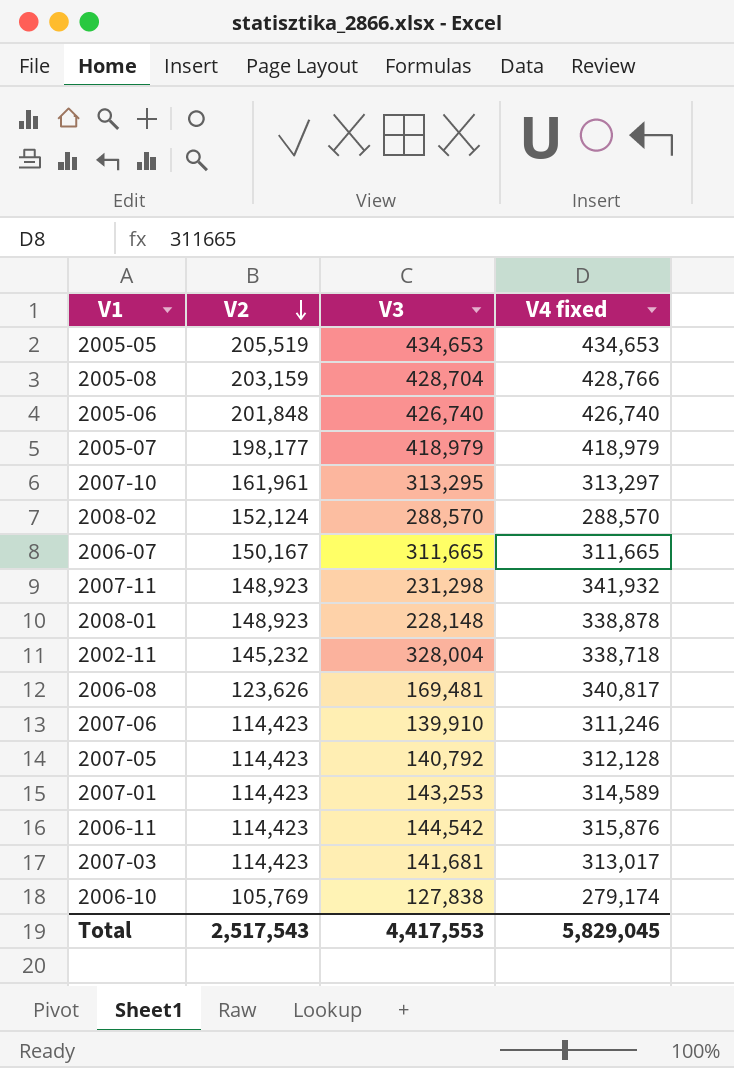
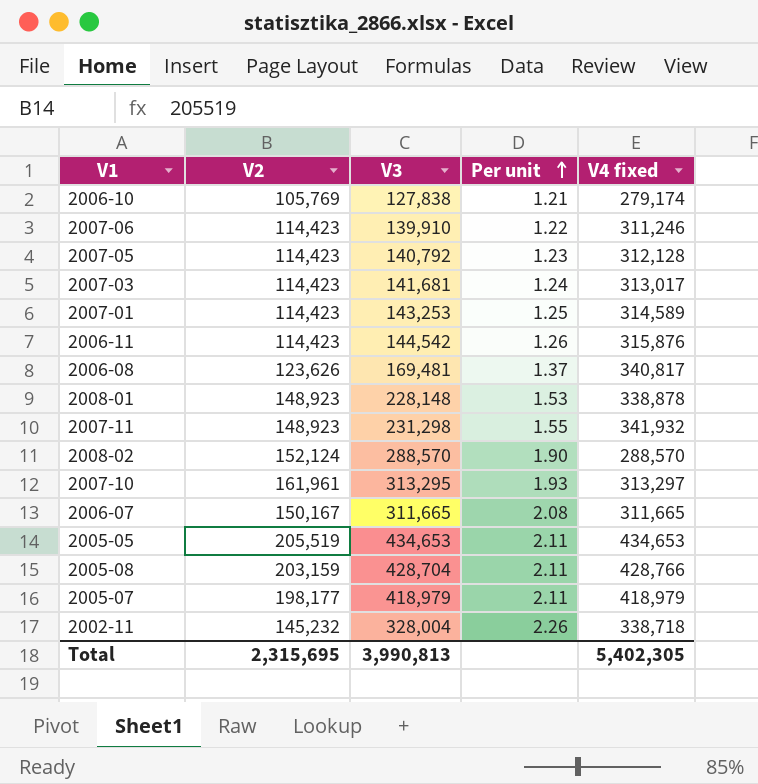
row order: V2 descending -> Per unit ascending
column Per unit | formula: none -> [V3] / [V2]
row 2005-06: 201,848 | 426,740 | 426,740 -> none
Total | V2: 2,517,543 -> 2,315,695
Total | V3: 4,417,553 -> 3,990,813
Total | V4 fixed: 5,829,045 -> 5,402,305

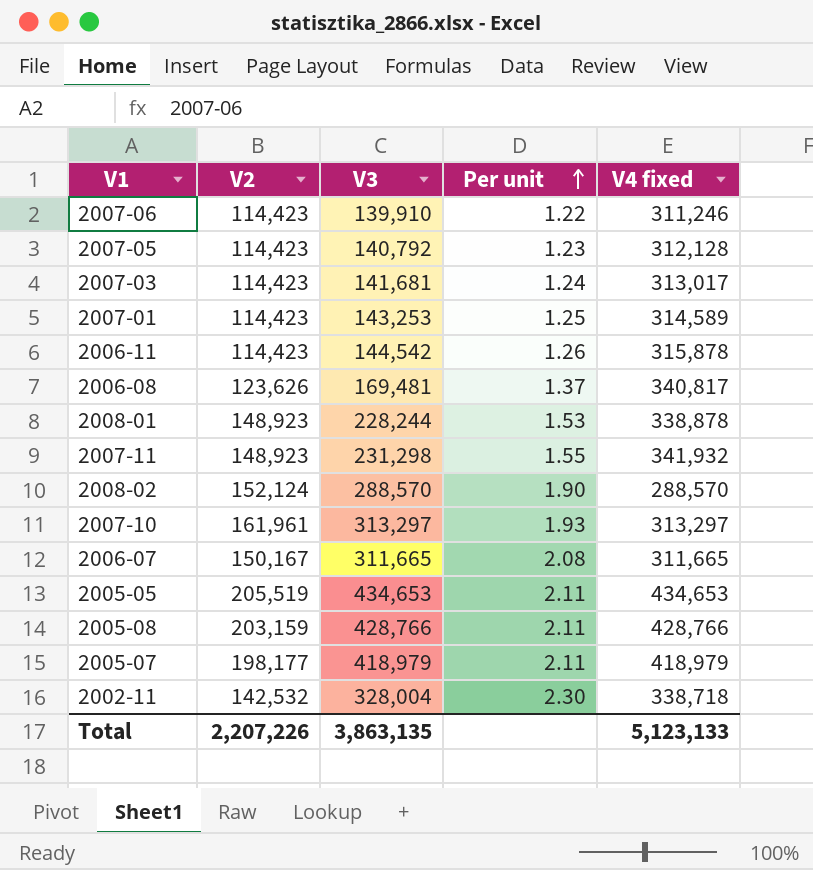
row 2006-10: 105,769 | 127,838 | 1.21 | 279,174 -> none
2006-11 | V4 fixed: 315,876 -> 315,878
2008-01 | V3: 228,148 -> 228,244
2007-10 | V3: 313,295 -> 313,297
2005-08 | V3: 428,704 -> 428,766
2002-11 | V2: 145,232 -> 142,532
2002-11 | Per unit: 2.26 -> 2.30
Total | V2: 2,315,695 -> 2,207,226
Total | V3: 3,990,813 -> 3,863,135
Total | V4 fixed: 5,402,305 -> 5,123,133

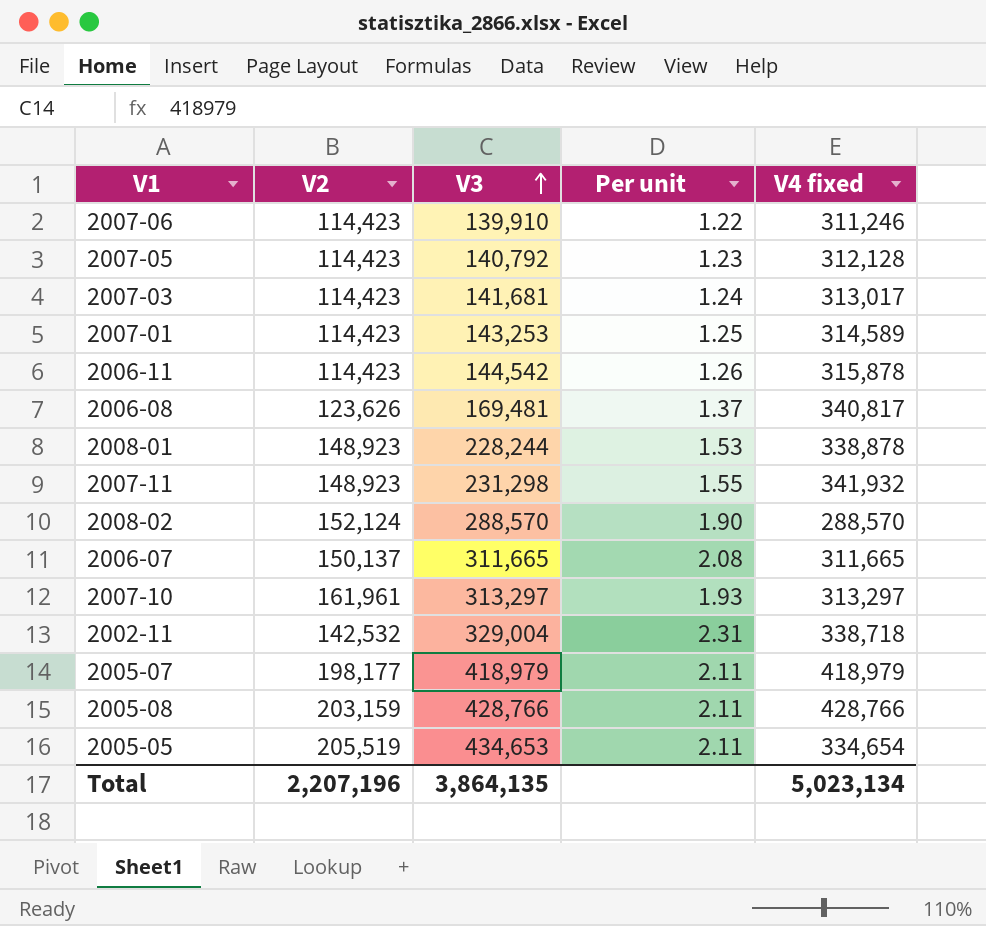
row order: Per unit ascending -> V3 ascending
2006-07 | V2: 150,167 -> 150,137
2002-11 | V3: 328,004 -> 329,004
2002-11 | Per unit: 2.30 -> 2.31
2005-05 | V4 fixed: 434,653 -> 334,654
Total | V2: 2,207,226 -> 2,207,196
Total | V3: 3,863,135 -> 3,864,135
Total | V4 fixed: 5,123,133 -> 5,023,134

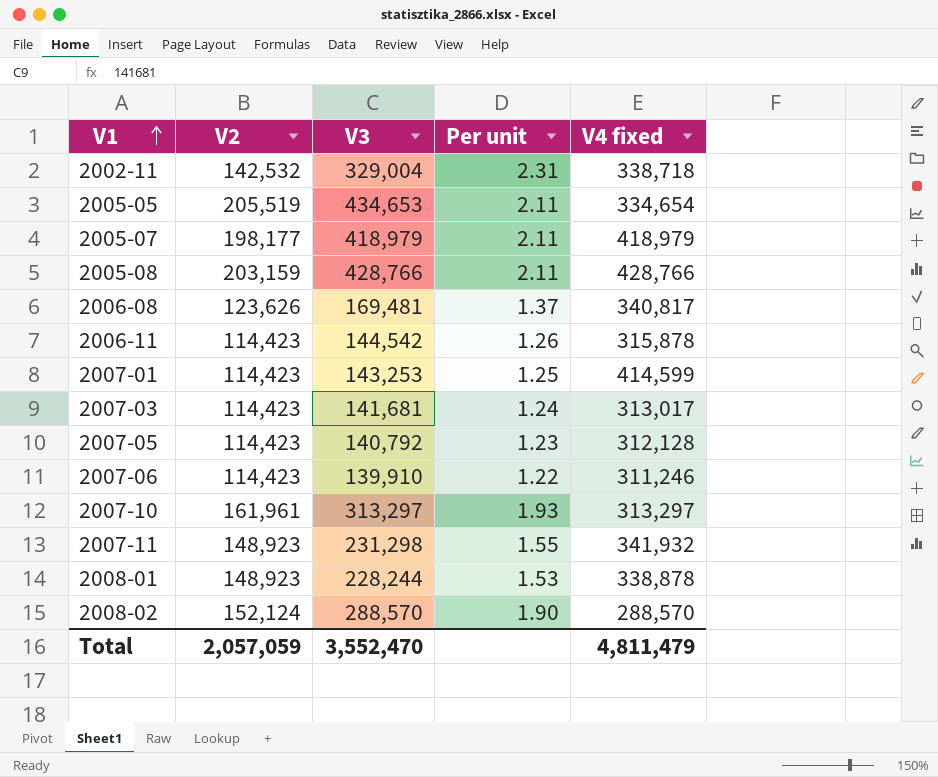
row order: V3 ascending -> V1 ascending
row 2006-07: 150,137 | 311,665 | 2.08 | 311,665 -> none
2007-01 | V4 fixed: 314,589 -> 414,599
Total | V2: 2,207,196 -> 2,057,059
Total | V3: 3,864,135 -> 3,552,470
Total | V4 fixed: 5,023,134 -> 4,811,479

